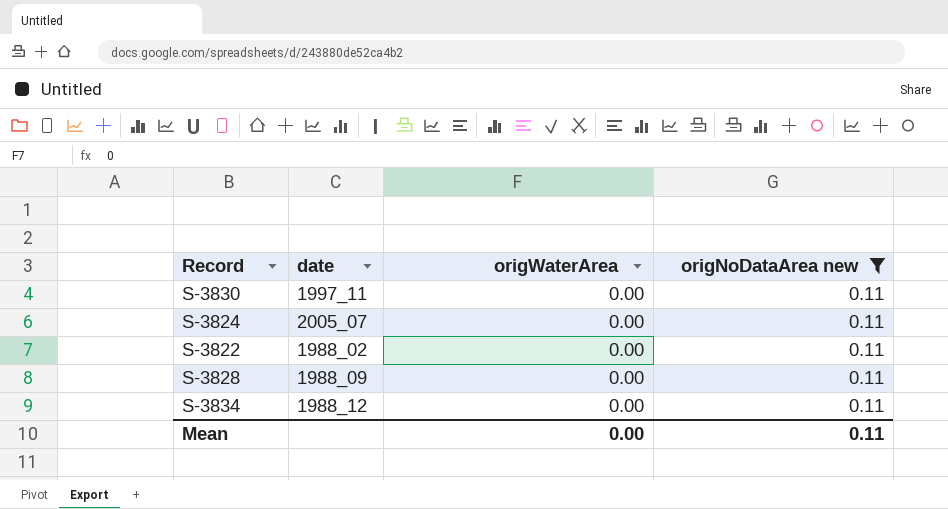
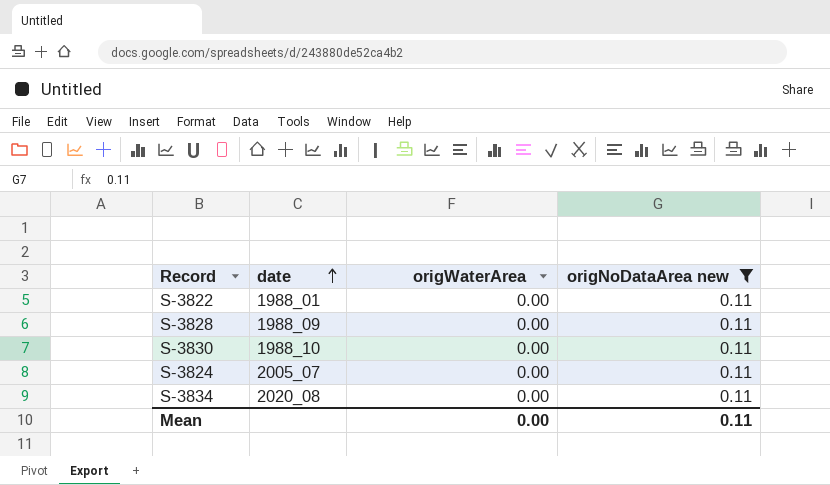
row order: none -> date ascending
S-3822 | date: 1988_02 -> 1988_01
S-3830 | date: 1997_11 -> 1988_10
S-3834 | date: 1988_12 -> 2020_08

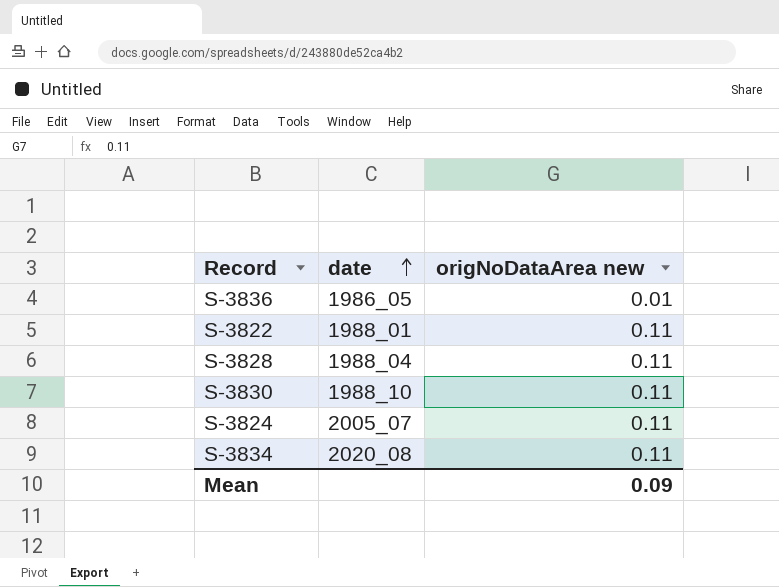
filter: origNoDataArea new = 0.11 -> none
column origWaterArea | position: 3 -> none
S-3828 | date: 1988_09 -> 1988_04
Mean | origNoDataArea new: 0.11 -> 0.09

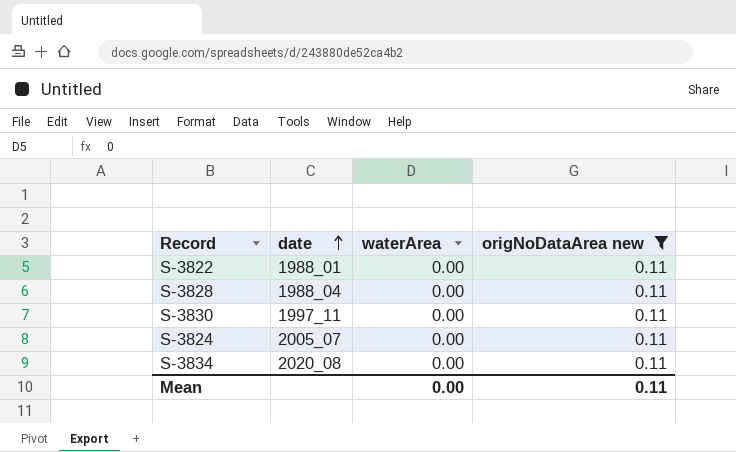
filter: none -> origNoDataArea new = 0.11
column waterArea | position: none -> 3
S-3830 | date: 1988_10 -> 1997_11
Mean | origNoDataArea new: 0.09 -> 0.11

